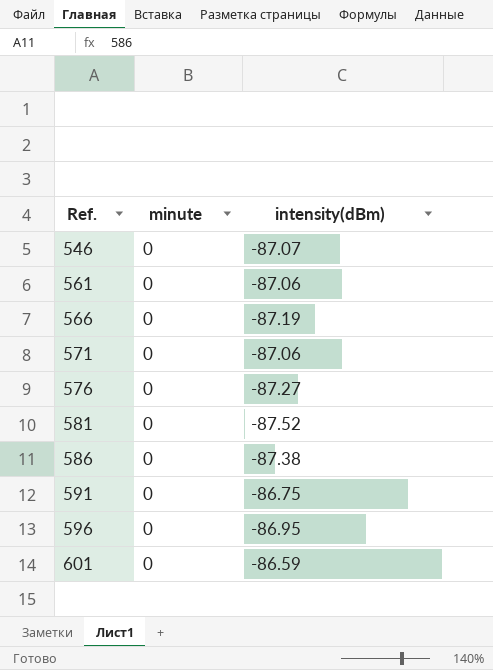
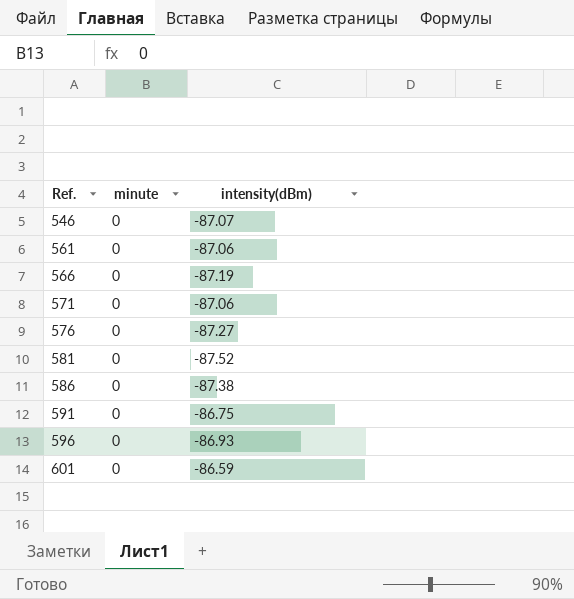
596 | intensity(dBm): -86.95 -> -86.93

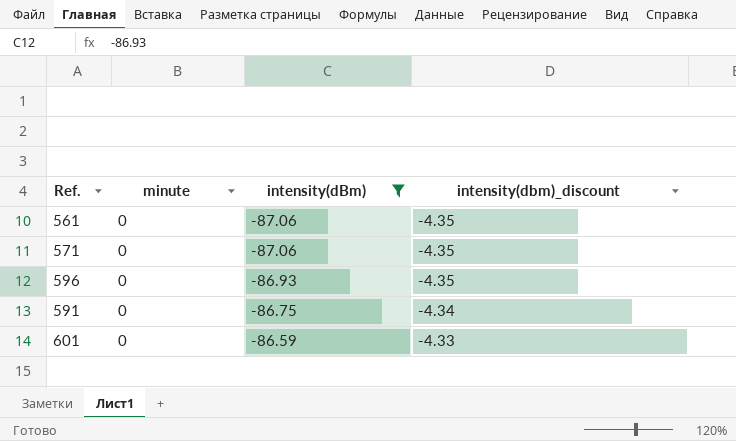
filter: none -> intensity(dBm) >= -87.06
row order: Ref. ascending -> intensity(dBm) ascending
column intensity(dbm)_discount | formula: none -> [intensity(dBm)] * 0.05

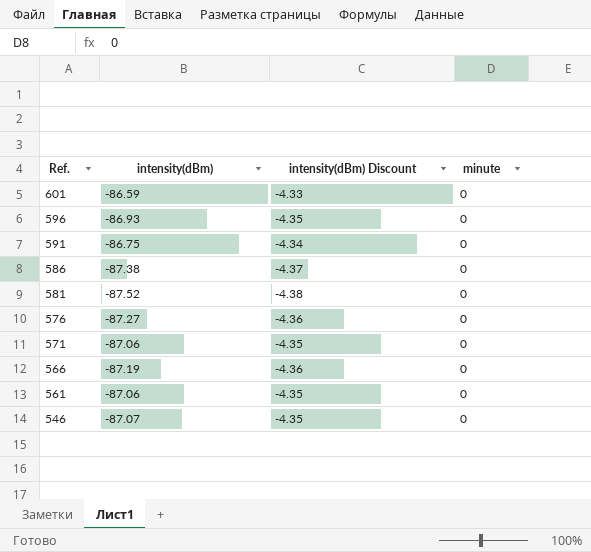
filter: intensity(dBm) >= -87.06 -> none
row order: intensity(dBm) ascending -> Ref. descending
column name: intensity(dbm)_discount -> intensity(dBm) Discount
column minute | position: 2 -> 4

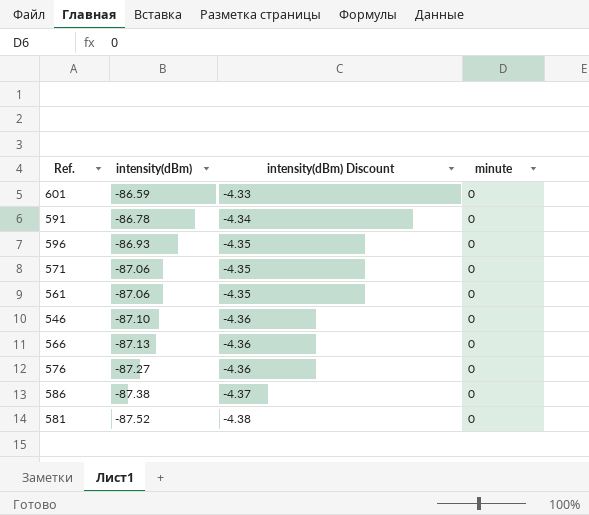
row order: Ref. descending -> intensity(dBm) descending
591 | intensity(dBm): -86.75 -> -86.78
546 | intensity(dBm): -87.07 -> -87.10
546 | intensity(dBm) Discount: -4.35 -> -4.36
566 | intensity(dBm): -87.19 -> -87.13

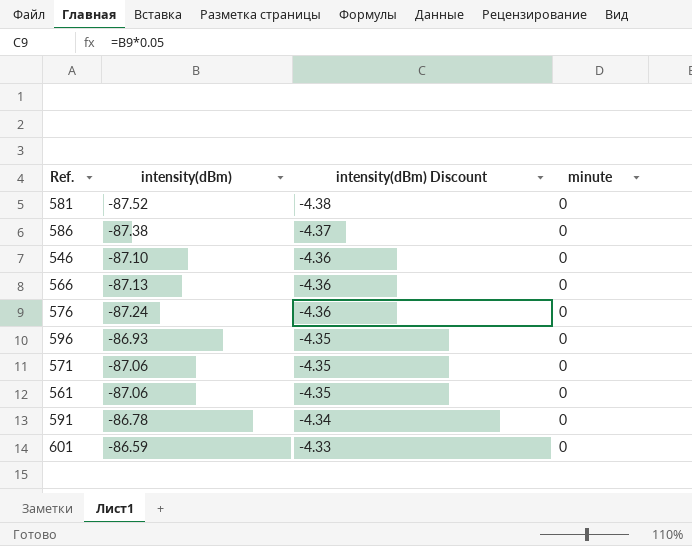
row order: intensity(dBm) descending -> intensity(dBm) Discount ascending
576 | intensity(dBm): -87.27 -> -87.24

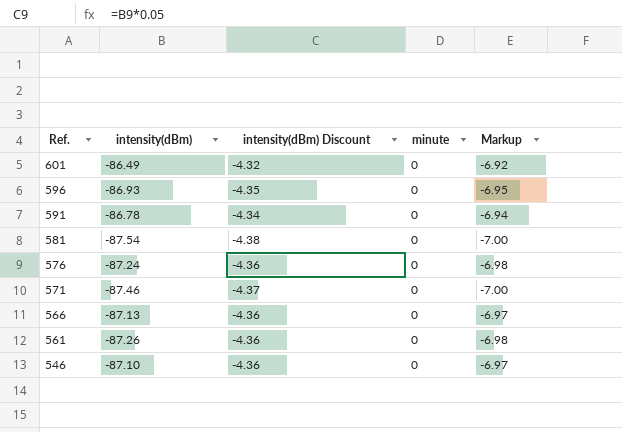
row order: intensity(dBm) Discount ascending -> Ref. descending
column Markup | formula: none -> [intensity(dBm)] * 0.08
row 586: -87.38 | -4.37 | 0 -> none
601 | intensity(dBm): -86.59 -> -86.49
601 | intensity(dBm) Discount: -4.33 -> -4.32
581 | intensity(dBm): -87.52 -> -87.54
571 | intensity(dBm): -87.06 -> -87.46
571 | intensity(dBm) Discount: -4.35 -> -4.37
561 | intensity(dBm): -87.06 -> -87.26
561 | intensity(dBm) Discount: -4.35 -> -4.36

